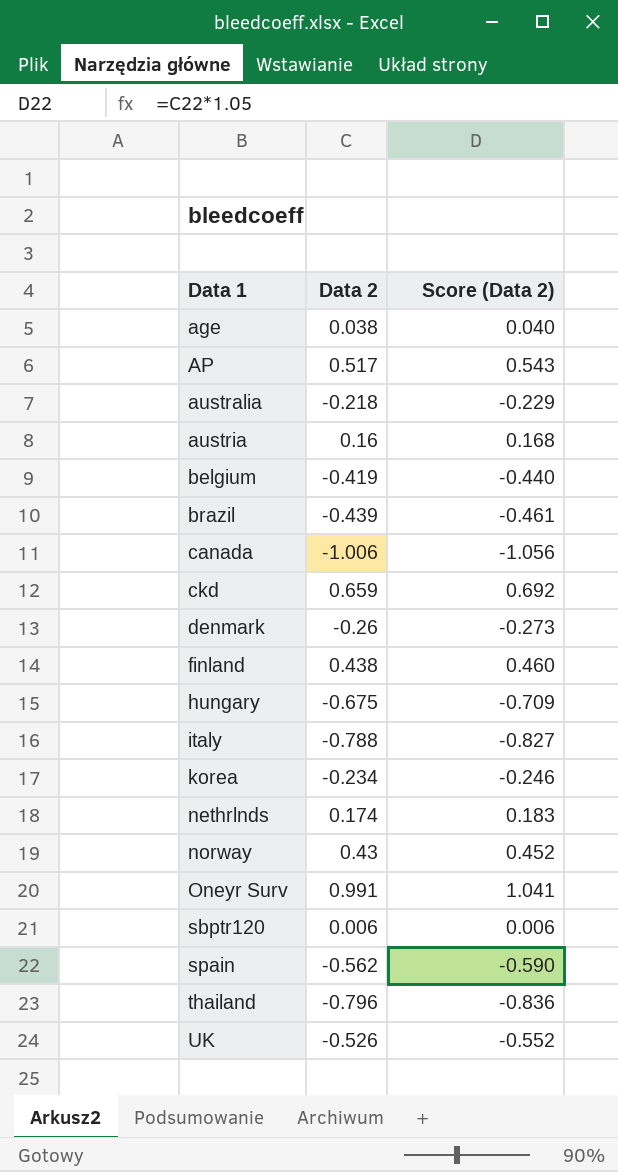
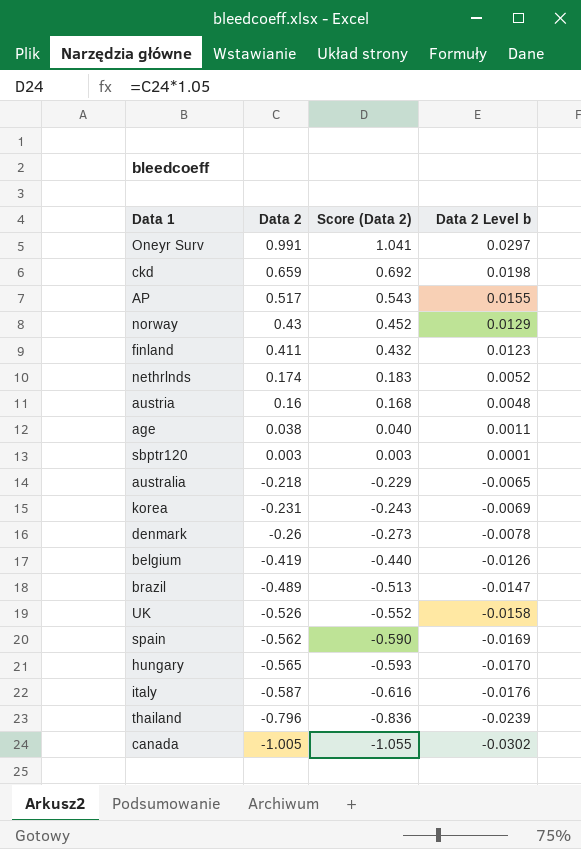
row order: Data 1 ascending -> Data 2 descending
column Data 2 Level b | formula: none -> [Data 2] * 0.03
finland | Data 2: 0.438 -> 0.411
finland | Score (Data 2): 0.460 -> 0.432
sbptr120 | Data 2: 0.006 -> 0.003
sbptr120 | Score (Data 2): 0.006 -> 0.003
korea | Data 2: -0.234 -> -0.231
korea | Score (Data 2): -0.246 -> -0.243
brazil | Data 2: -0.439 -> -0.489
brazil | Score (Data 2): -0.461 -> -0.513
hungary | Data 2: -0.675 -> -0.565
hungary | Score (Data 2): -0.709 -> -0.593
italy | Data 2: -0.788 -> -0.587
italy | Score (Data 2): -0.827 -> -0.616
canada | Data 2: -1.006 -> -1.005
canada | Score (Data 2): -1.056 -> -1.055

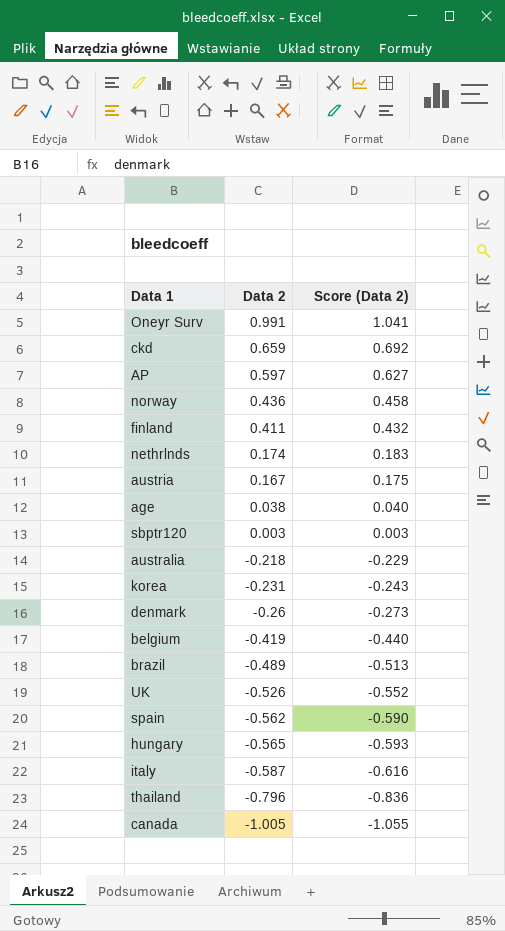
column Data 2 Level b | formula: [Data 2] * 0.03 -> none
AP | Data 2: 0.517 -> 0.597
AP | Score (Data 2): 0.543 -> 0.627
norway | Data 2: 0.43 -> 0.436
norway | Score (Data 2): 0.452 -> 0.458
austria | Data 2: 0.16 -> 0.167
austria | Score (Data 2): 0.168 -> 0.175

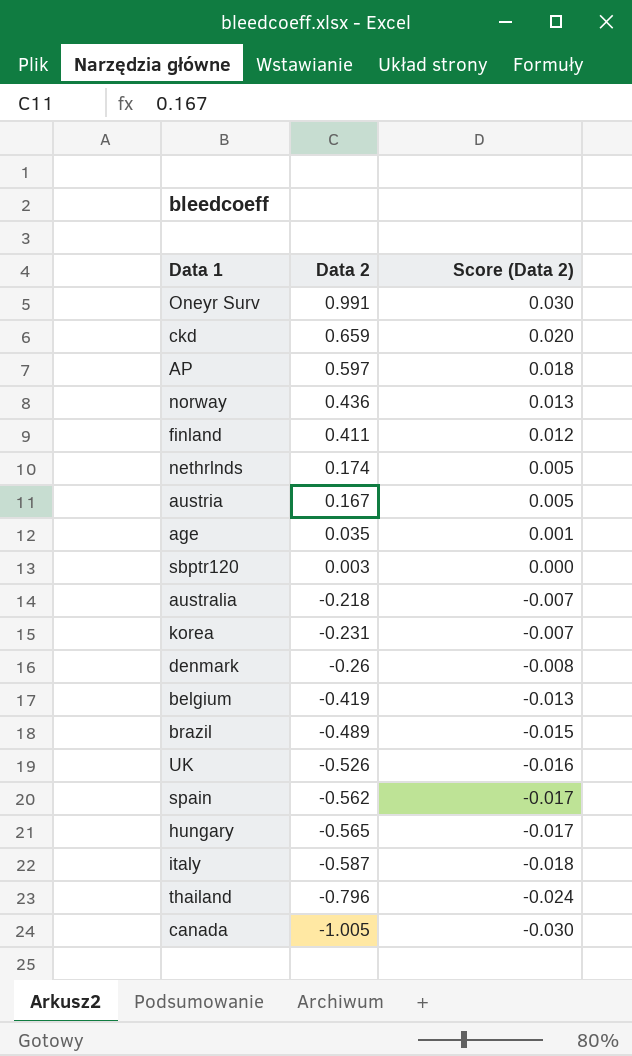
column Score (Data 2) | formula: [Data 2] * 1.05 -> [Data 2] * 0.03
age | Data 2: 0.038 -> 0.035

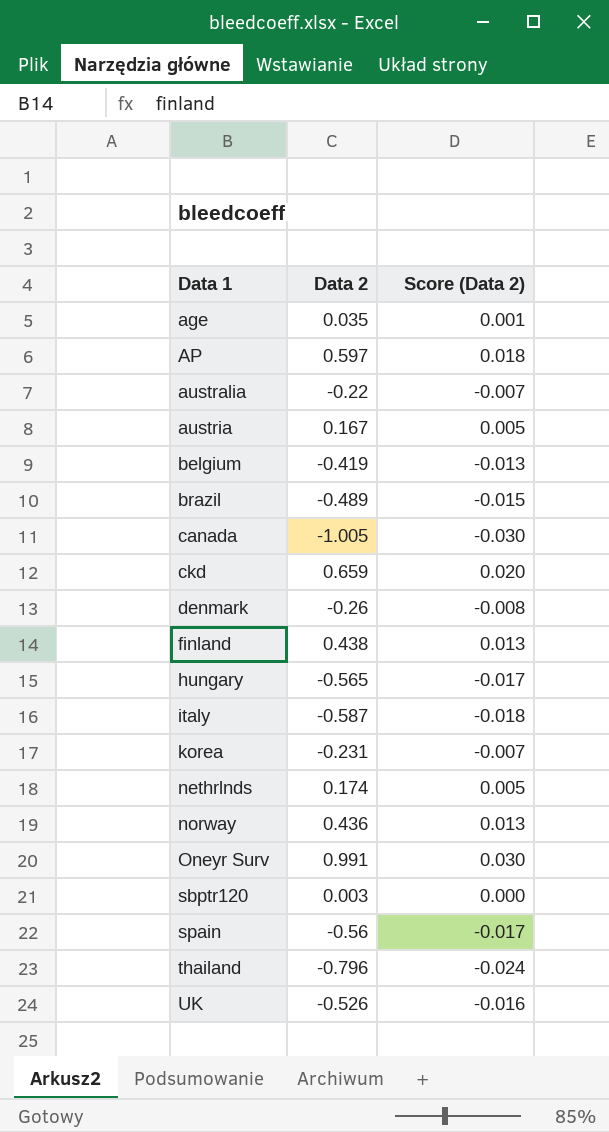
row order: Data 2 descending -> Data 1 ascending
australia | Data 2: -0.218 -> -0.22
finland | Data 2: 0.411 -> 0.438
finland | Score (Data 2): 0.012 -> 0.013
spain | Data 2: -0.562 -> -0.56

